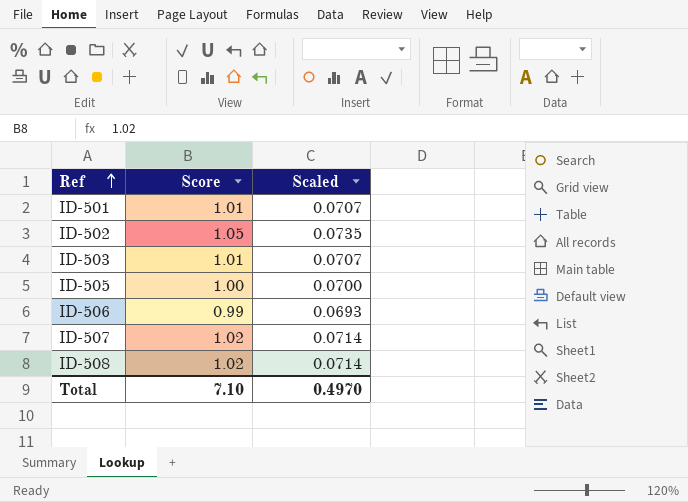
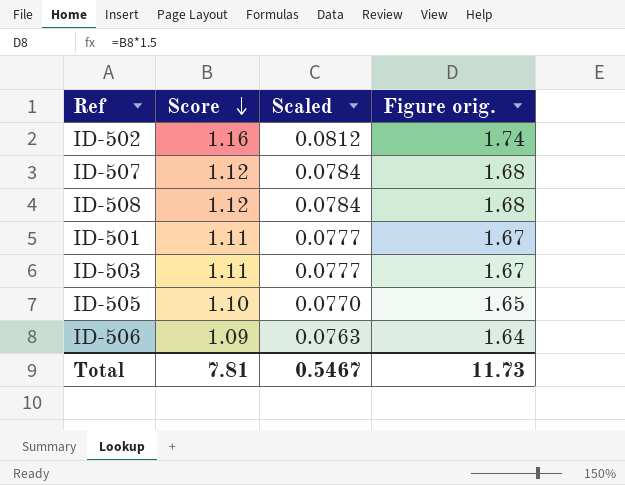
row order: Ref ascending -> Score descending
column Figure orig. | formula: none -> [Score] * 1.5
ID-502 | Score: 1.05 -> 1.16
ID-502 | Scaled: 0.0735 -> 0.0812
ID-507 | Score: 1.02 -> 1.12
ID-507 | Scaled: 0.0714 -> 0.0784
ID-508 | Score: 1.02 -> 1.12
ID-508 | Scaled: 0.0714 -> 0.0784
ID-501 | Score: 1.01 -> 1.11
ID-501 | Scaled: 0.0707 -> 0.0777
ID-503 | Score: 1.01 -> 1.11
ID-503 | Scaled: 0.0707 -> 0.0777
ID-505 | Score: 1.00 -> 1.10
ID-505 | Scaled: 0.0700 -> 0.0770
ID-506 | Score: 0.99 -> 1.09
ID-506 | Scaled: 0.0693 -> 0.0763
Total | Score: 7.10 -> 7.81
Total | Scaled: 0.4970 -> 0.5467

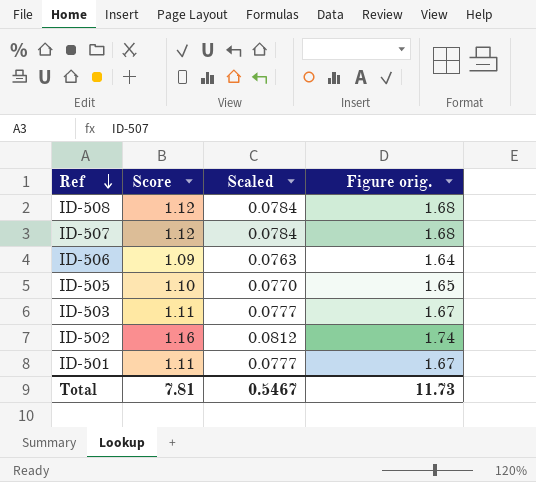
row order: Score descending -> Ref descending

